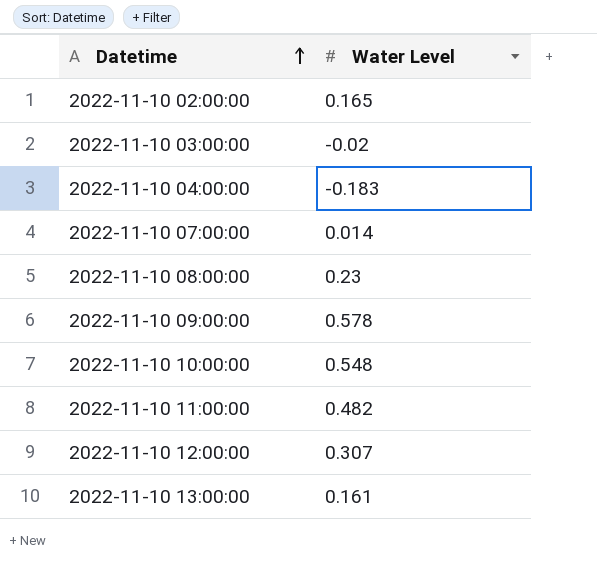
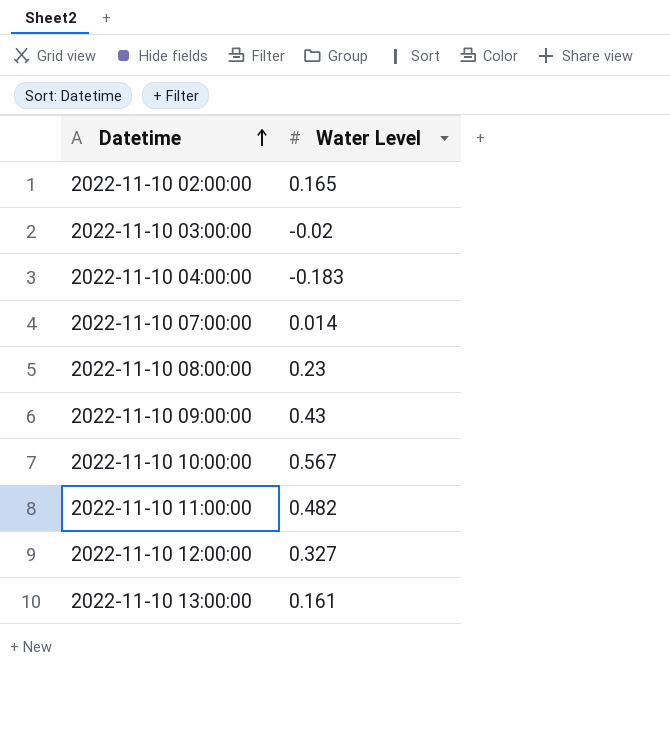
2022-11-10 09:00:00 | Water Level: 0.578 -> 0.43
2022-11-10 10:00:00 | Water Level: 0.548 -> 0.567
2022-11-10 12:00:00 | Water Level: 0.307 -> 0.327

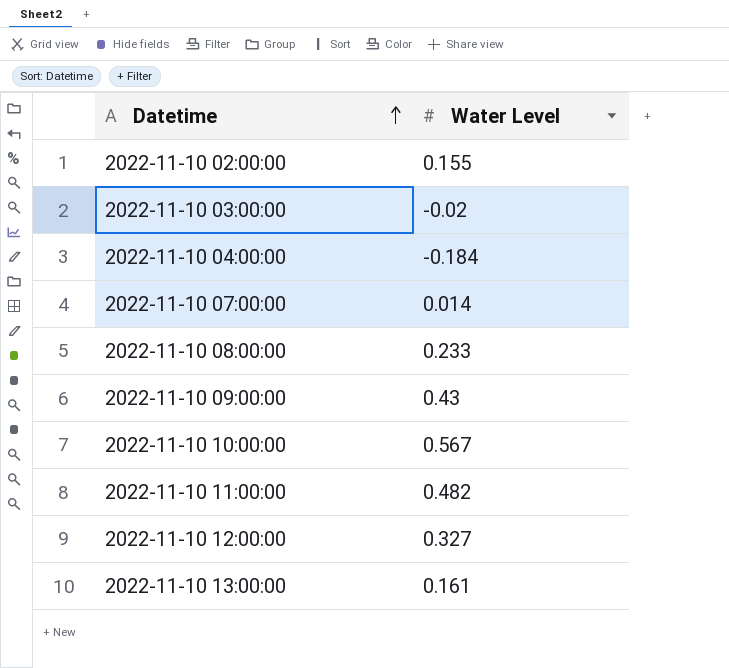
2022-11-10 02:00:00 | Water Level: 0.165 -> 0.155
2022-11-10 04:00:00 | Water Level: -0.183 -> -0.184
2022-11-10 08:00:00 | Water Level: 0.23 -> 0.233

